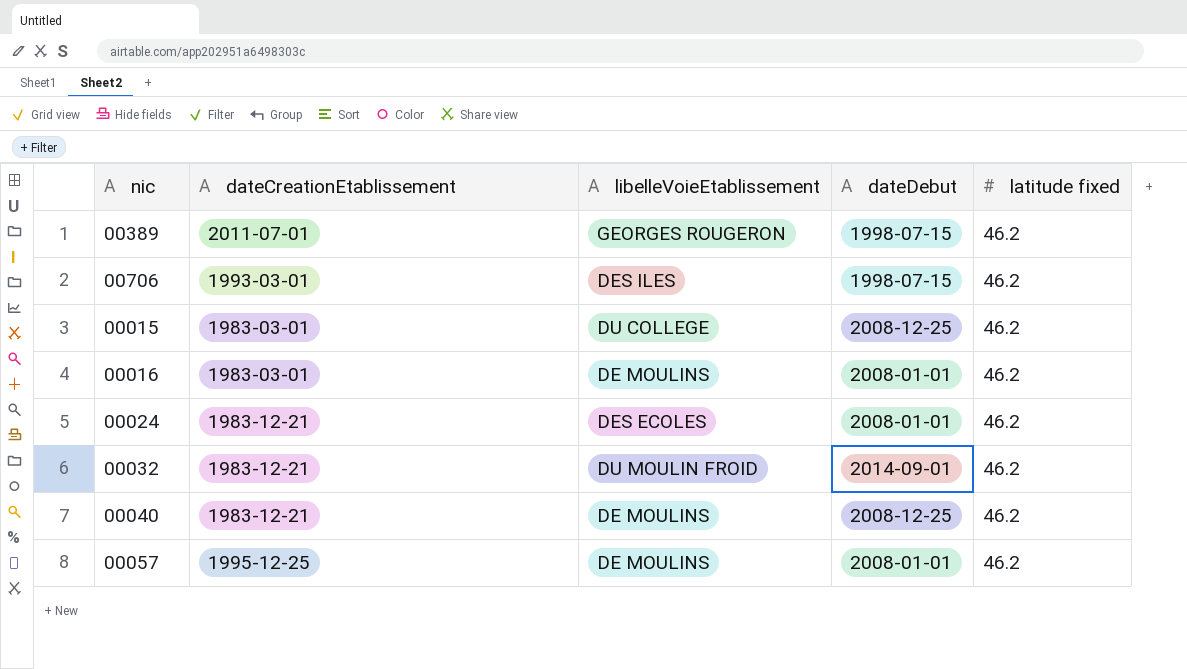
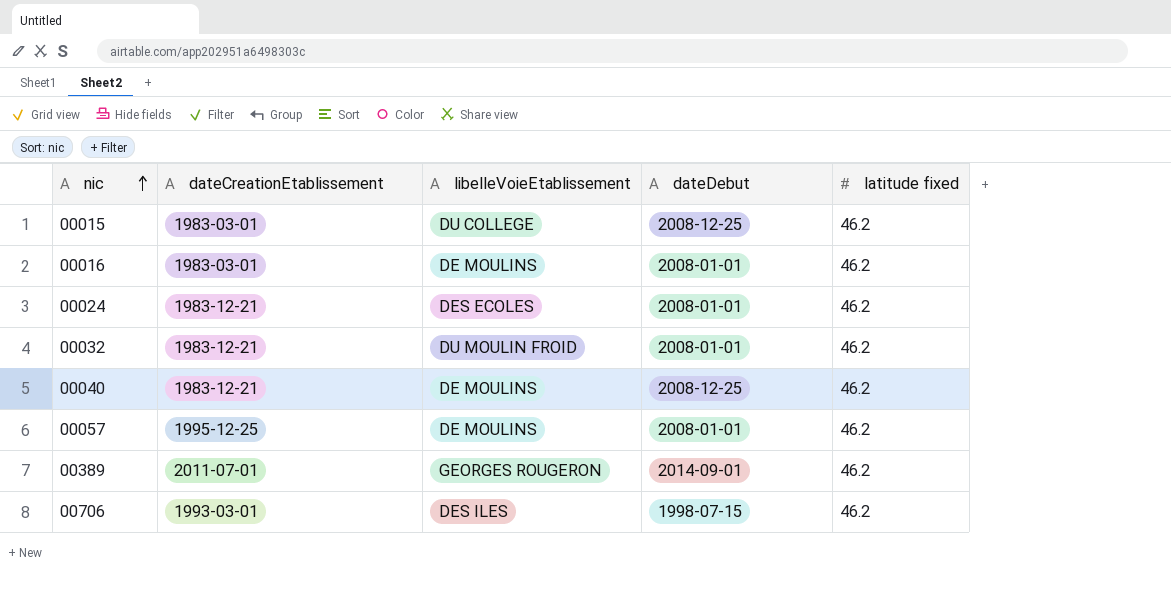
row order: none -> nic ascending
00032 | dateDebut: 2014-09-01 -> 2008-01-01
00389 | dateDebut: 1998-07-15 -> 2014-09-01

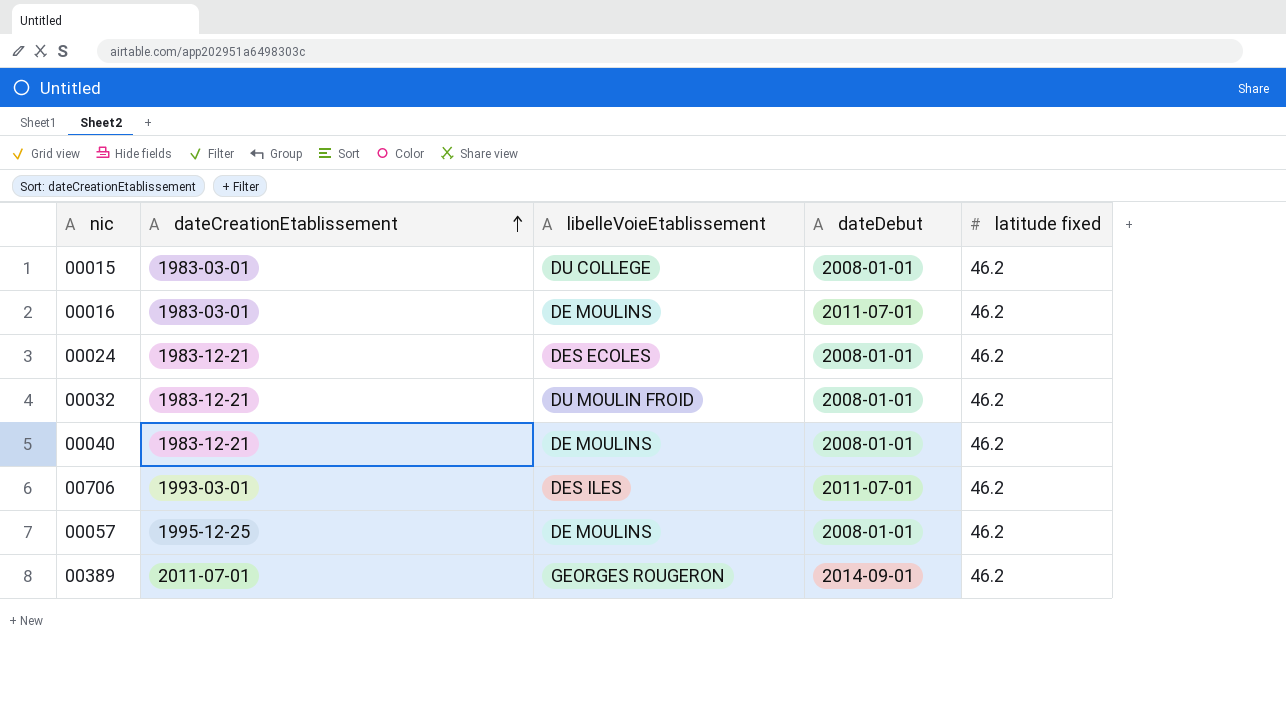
row order: nic ascending -> dateCreationEtablissement ascending
00015 | dateDebut: 2008-12-25 -> 2008-01-01
00016 | dateDebut: 2008-01-01 -> 2011-07-01
00040 | dateDebut: 2008-12-25 -> 2008-01-01
00706 | dateDebut: 1998-07-15 -> 2011-07-01

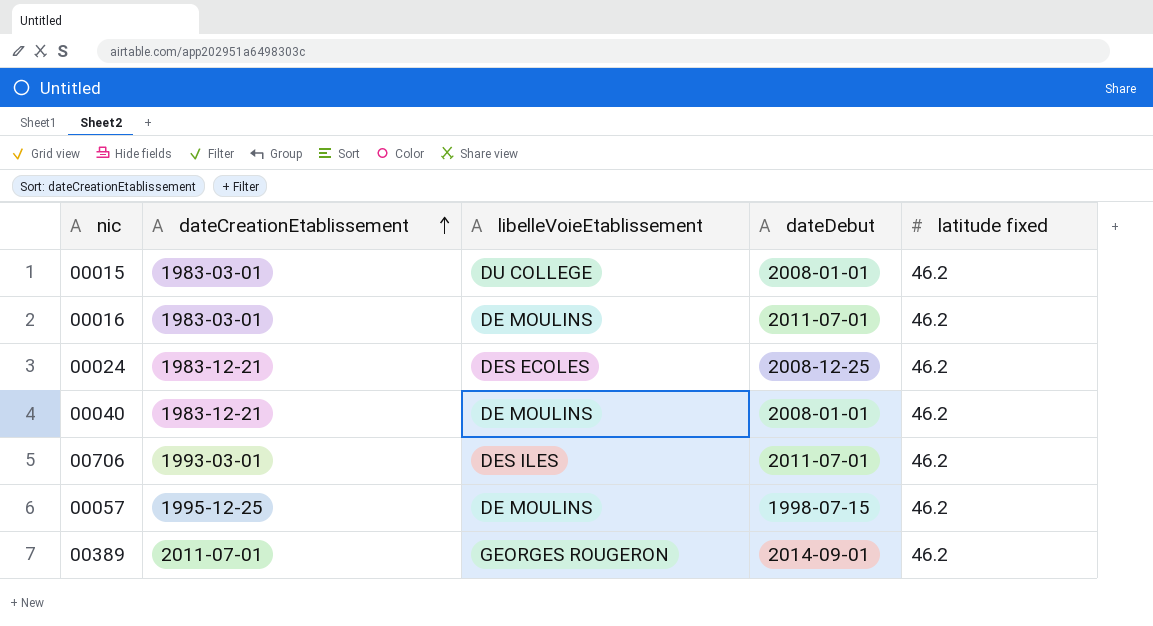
row 00032: 1983-12-21 | DU MOULIN FROID | 2008-01-01 | 46.2 -> none
00024 | dateDebut: 2008-01-01 -> 2008-12-25
00057 | dateDebut: 2008-01-01 -> 1998-07-15

